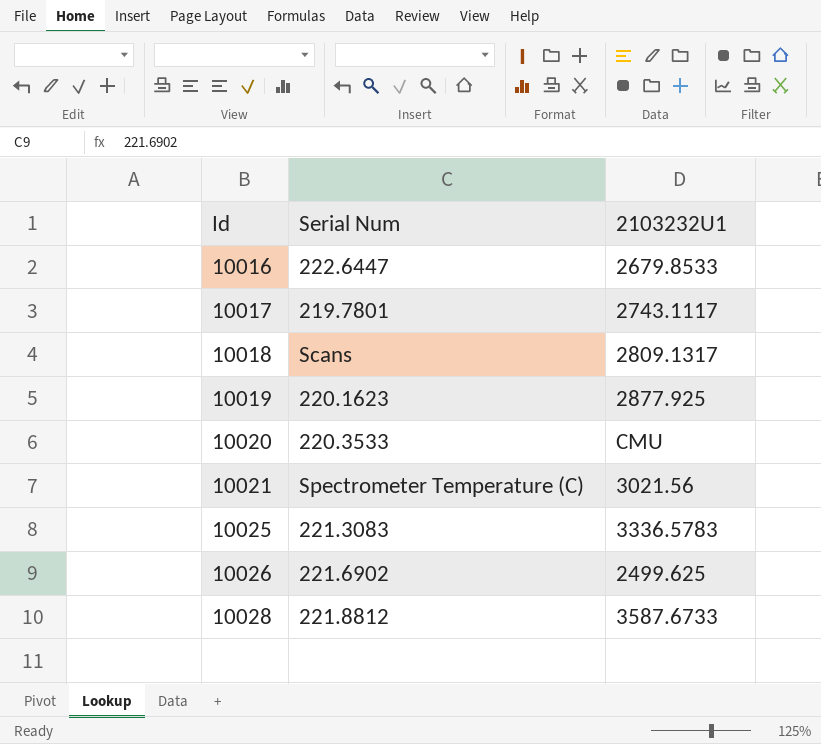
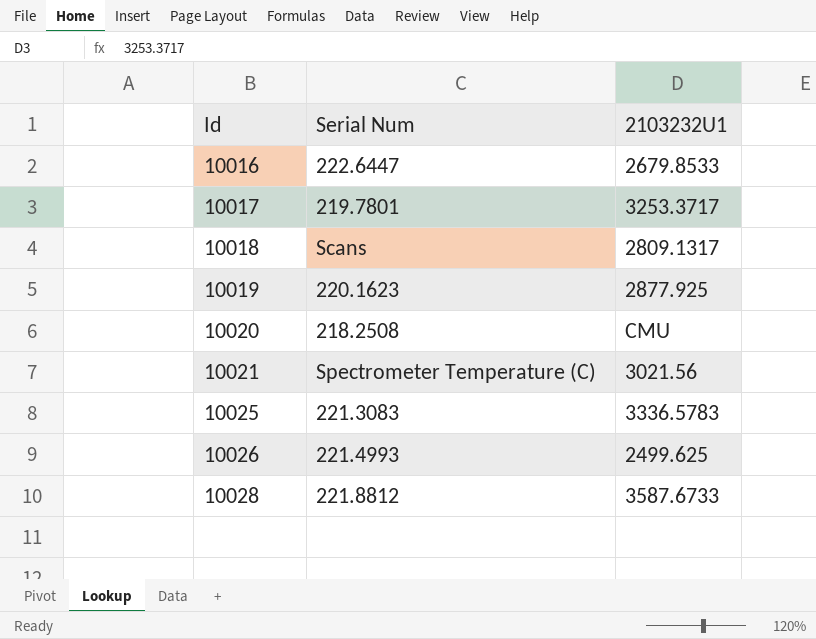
10017 | 2103232U1: 2743.1117 -> 3253.3717
10020 | Serial Num: 220.3533 -> 218.2508
10026 | Serial Num: 221.6902 -> 221.4993

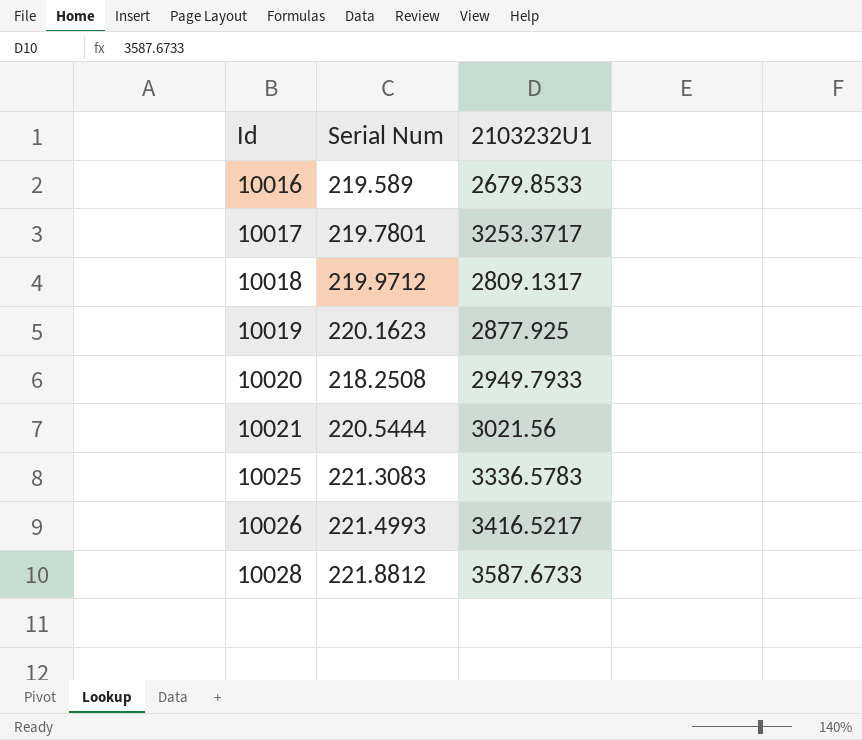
10016 | Serial Num: 222.6447 -> 219.589
10018 | Serial Num: Scans -> 219.9712
10020 | 2103232U1: CMU -> 2949.7933
10021 | Serial Num: Spectrometer Temperature (C) -> 220.5444
10026 | 2103232U1: 2499.625 -> 3416.5217

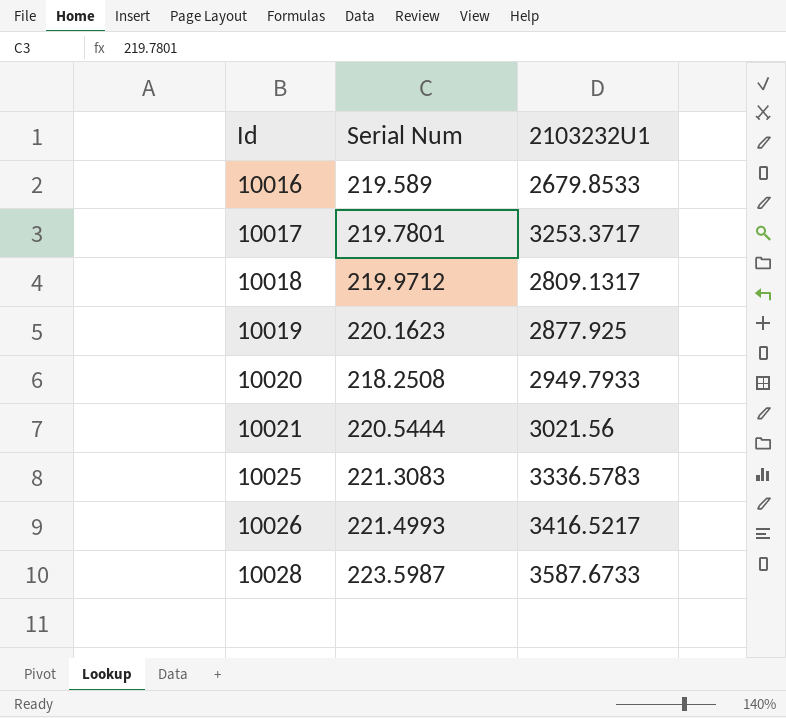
10028 | Serial Num: 221.8812 -> 223.5987

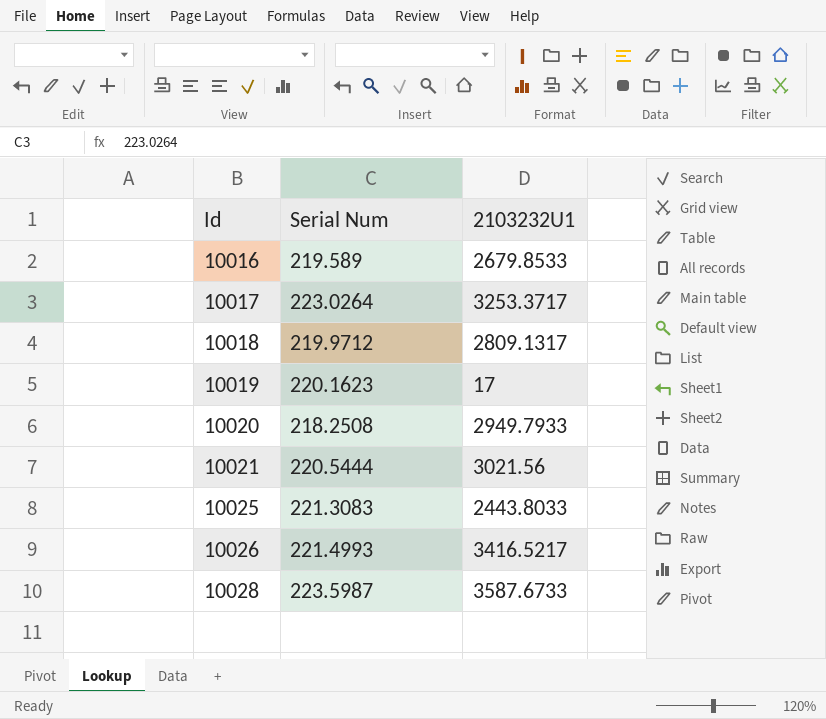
10017 | Serial Num: 219.7801 -> 223.0264
10019 | 2103232U1: 2877.925 -> 17
10025 | 2103232U1: 3336.5783 -> 2443.8033

